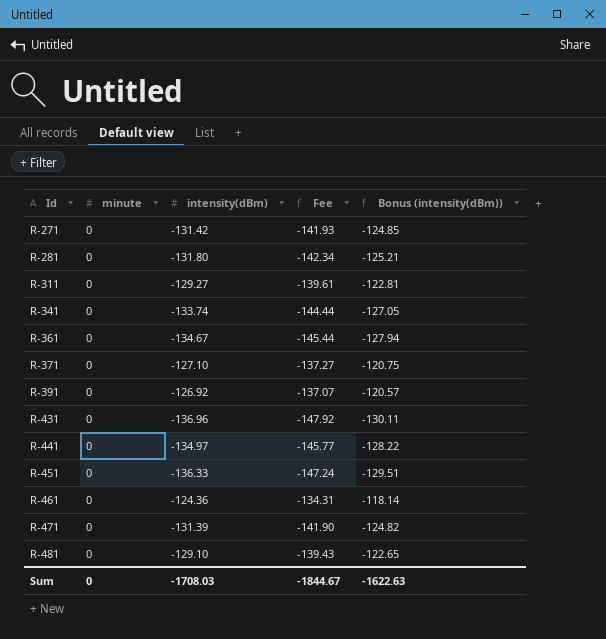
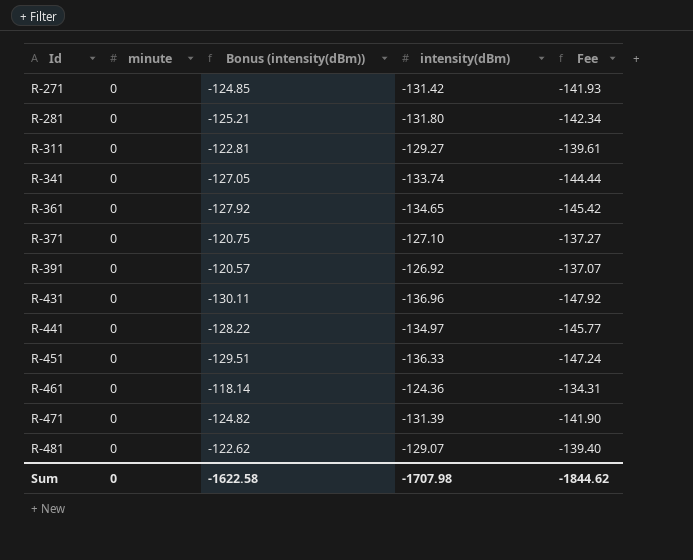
column Bonus (intensity(dBm)) | position: 5 -> 3
R-361 | Bonus (intensity(dBm)): -127.94 -> -127.92
R-361 | intensity(dBm): -134.67 -> -134.65
R-361 | Fee: -145.44 -> -145.42
R-481 | Bonus (intensity(dBm)): -122.65 -> -122.62
R-481 | intensity(dBm): -129.10 -> -129.07
R-481 | Fee: -139.43 -> -139.40
Sum | Bonus (intensity(dBm)): -1622.63 -> -1622.58
Sum | intensity(dBm): -1708.03 -> -1707.98
Sum | Fee: -1844.67 -> -1844.62

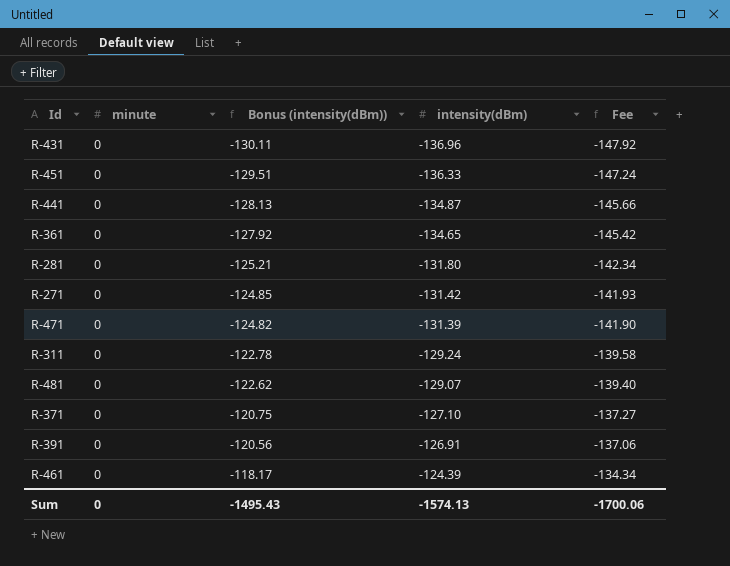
row order: Id ascending -> Bonus (intensity(dBm)) ascending
row R-341: 0 | -127.05 | -133.74 | -144.44 -> none
R-441 | Bonus (intensity(dBm)): -128.22 -> -128.13
R-441 | intensity(dBm): -134.97 -> -134.87
R-441 | Fee: -145.77 -> -145.66
R-311 | Bonus (intensity(dBm)): -122.81 -> -122.78
R-311 | intensity(dBm): -129.27 -> -129.24
R-311 | Fee: -139.61 -> -139.58
R-391 | Bonus (intensity(dBm)): -120.57 -> -120.56
R-391 | intensity(dBm): -126.92 -> -126.91
R-391 | Fee: -137.07 -> -137.06
R-461 | Bonus (intensity(dBm)): -118.14 -> -118.17
R-461 | intensity(dBm): -124.36 -> -124.39
R-461 | Fee: -134.31 -> -134.34
Sum | Bonus (intensity(dBm)): -1622.58 -> -1495.43
Sum | intensity(dBm): -1707.98 -> -1574.13
Sum | Fee: -1844.62 -> -1700.06

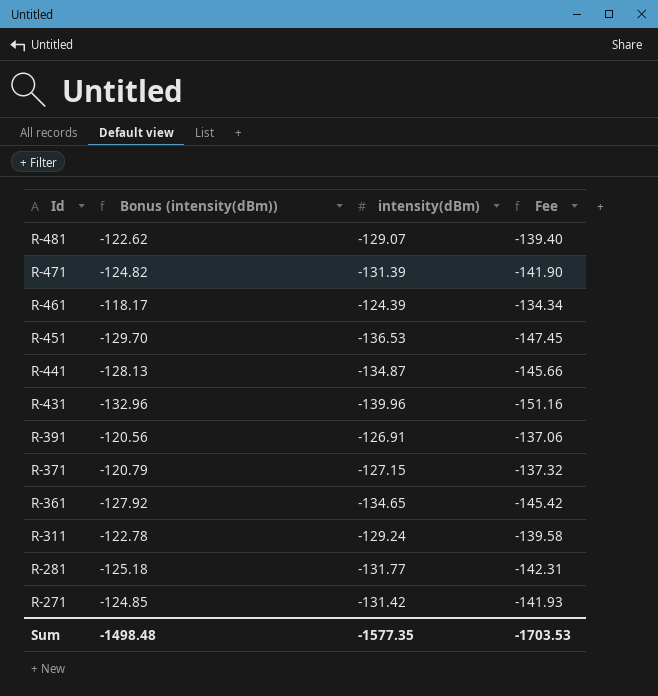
row order: Bonus (intensity(dBm)) ascending -> Id descending
column minute | position: 2 -> none
R-451 | Bonus (intensity(dBm)): -129.51 -> -129.70
R-451 | intensity(dBm): -136.33 -> -136.53
R-451 | Fee: -147.24 -> -147.45
R-431 | Bonus (intensity(dBm)): -130.11 -> -132.96
R-431 | intensity(dBm): -136.96 -> -139.96
R-431 | Fee: -147.92 -> -151.16
R-371 | Bonus (intensity(dBm)): -120.75 -> -120.79
R-371 | intensity(dBm): -127.10 -> -127.15
R-371 | Fee: -137.27 -> -137.32
R-281 | Bonus (intensity(dBm)): -125.21 -> -125.18
R-281 | intensity(dBm): -131.80 -> -131.77
R-281 | Fee: -142.34 -> -142.31
Sum | Bonus (intensity(dBm)): -1495.43 -> -1498.48
Sum | intensity(dBm): -1574.13 -> -1577.35
Sum | Fee: -1700.06 -> -1703.53

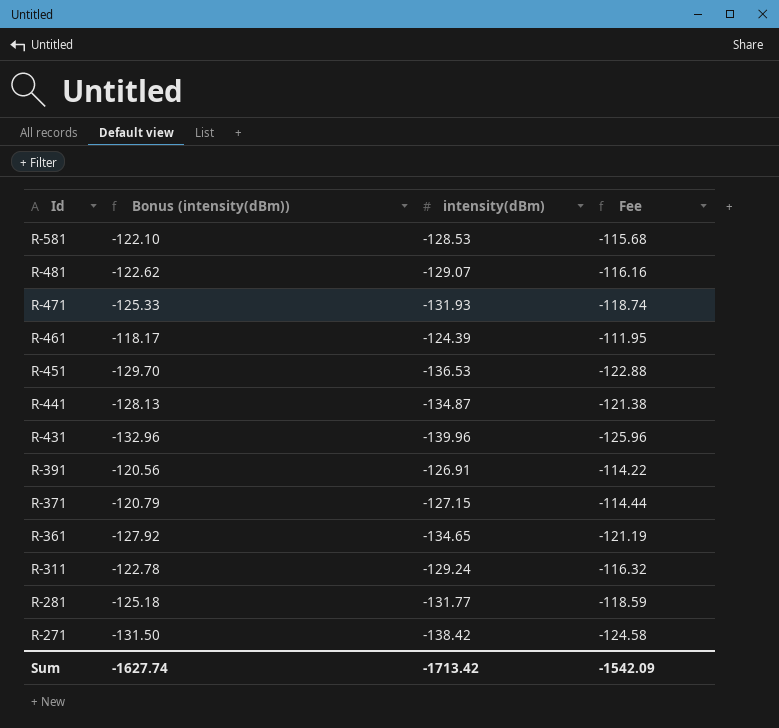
column Fee | formula: [intensity(dBm)] * 1.08 -> [intensity(dBm)] * 0.9
row R-581: none -> -122.10 | -128.53 | -115.68
R-471 | Bonus (intensity(dBm)): -124.82 -> -125.33
R-471 | intensity(dBm): -131.39 -> -131.93
R-271 | Bonus (intensity(dBm)): -124.85 -> -131.50
R-271 | intensity(dBm): -131.42 -> -138.42
Sum | Bonus (intensity(dBm)): -1498.48 -> -1627.74
Sum | intensity(dBm): -1577.35 -> -1713.42
Sum | Fee: -1703.53 -> -1542.09

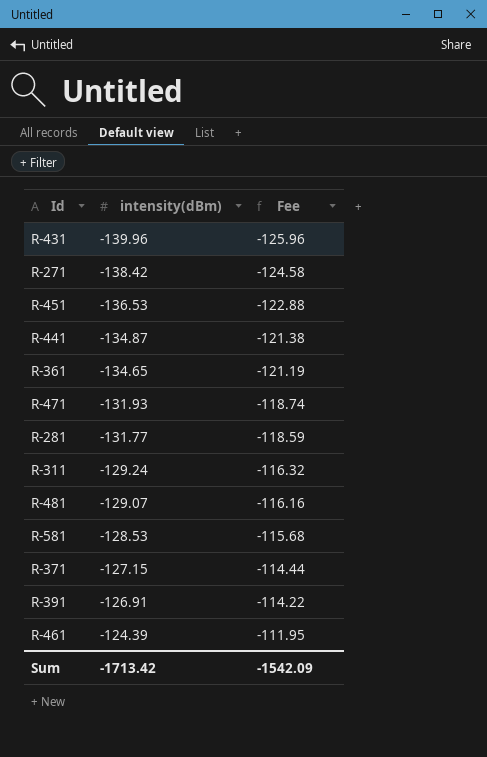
row order: Id descending -> intensity(dBm) ascending
column Bonus (intensity(dBm)) | formula: [intensity(dBm)] * 0.95 -> none

